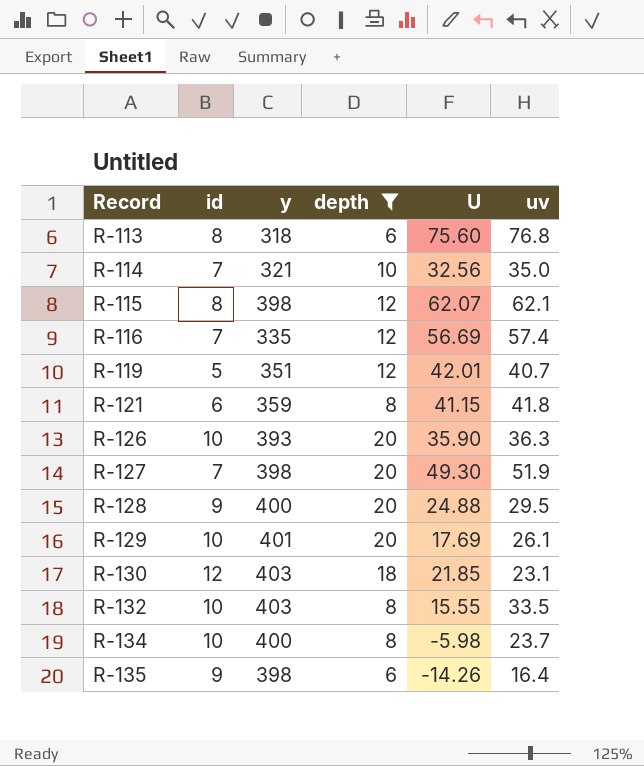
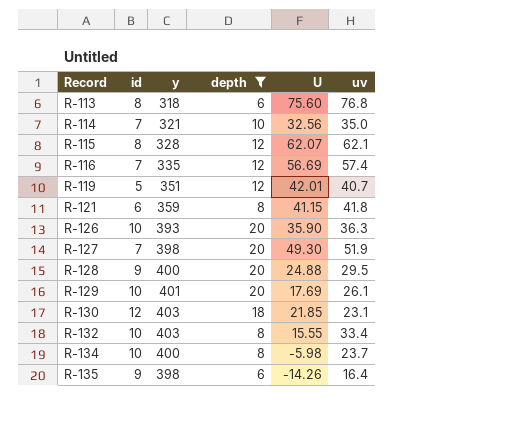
R-115 | y: 398 -> 328
R-132 | uv: 33.5 -> 33.4

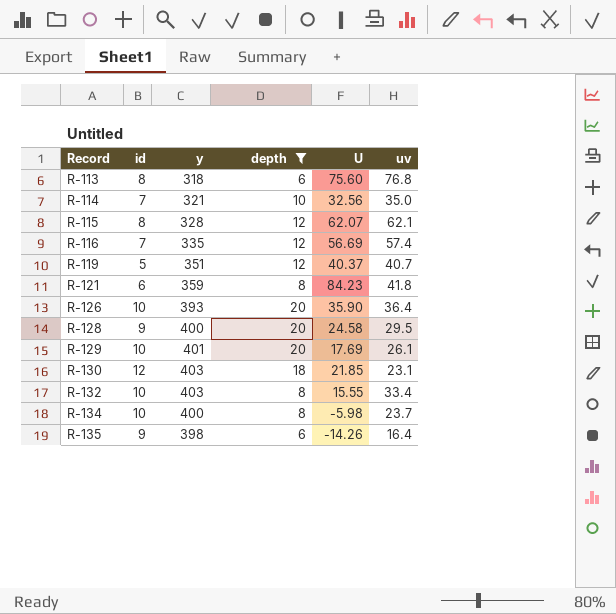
row R-127: 7 | 398 | 20 | 49.30 | 51.9 -> none
R-119 | U: 42.01 -> 40.37
R-121 | U: 41.15 -> 84.23
R-126 | uv: 36.3 -> 36.4
R-128 | U: 24.88 -> 24.58

